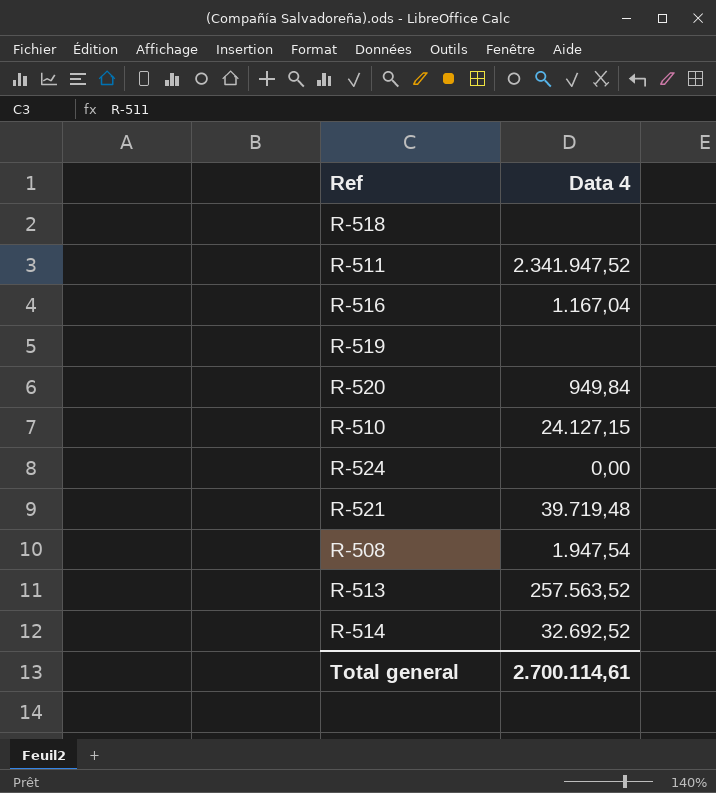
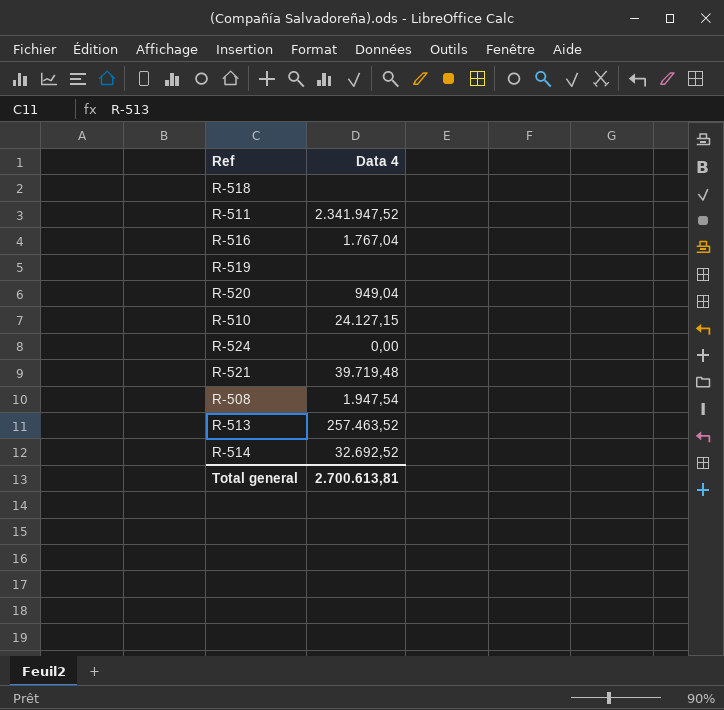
R-516 | Data 4: 1.167,04 -> 1.767,04
R-520 | Data 4: 949,84 -> 949,04
R-513 | Data 4: 257.563,52 -> 257.463,52
Total general | Data 4: 2.700.114,61 -> 2.700.613,81

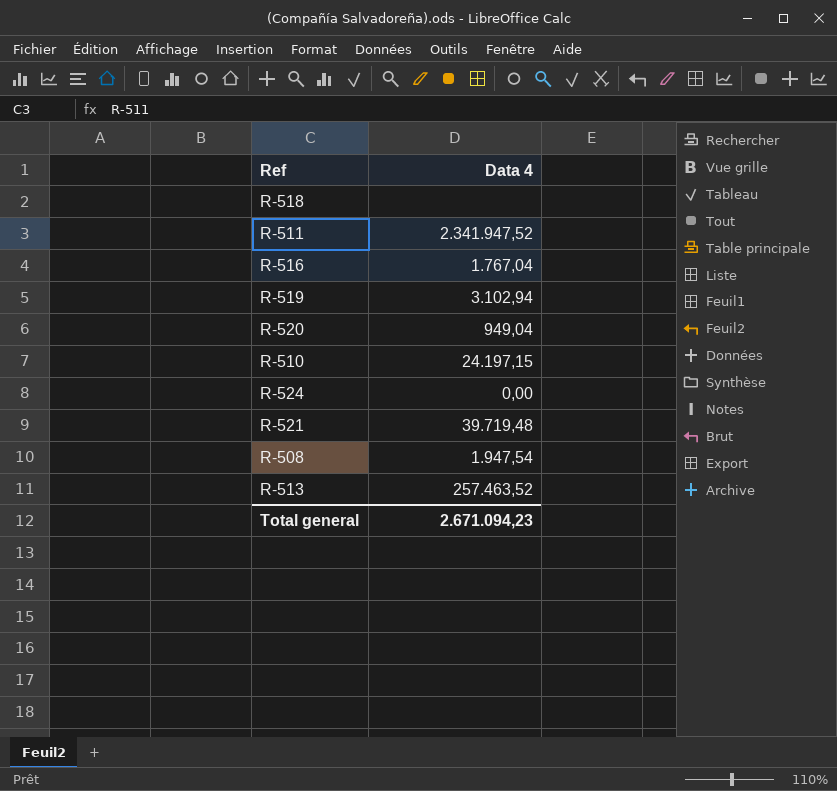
row R-514: 32.692,52 -> none
R-519 | Data 4: none -> 3.102,94
R-510 | Data 4: 24.127,15 -> 24.197,15
Total general | Data 4: 2.700.613,81 -> 2.671.094,23

